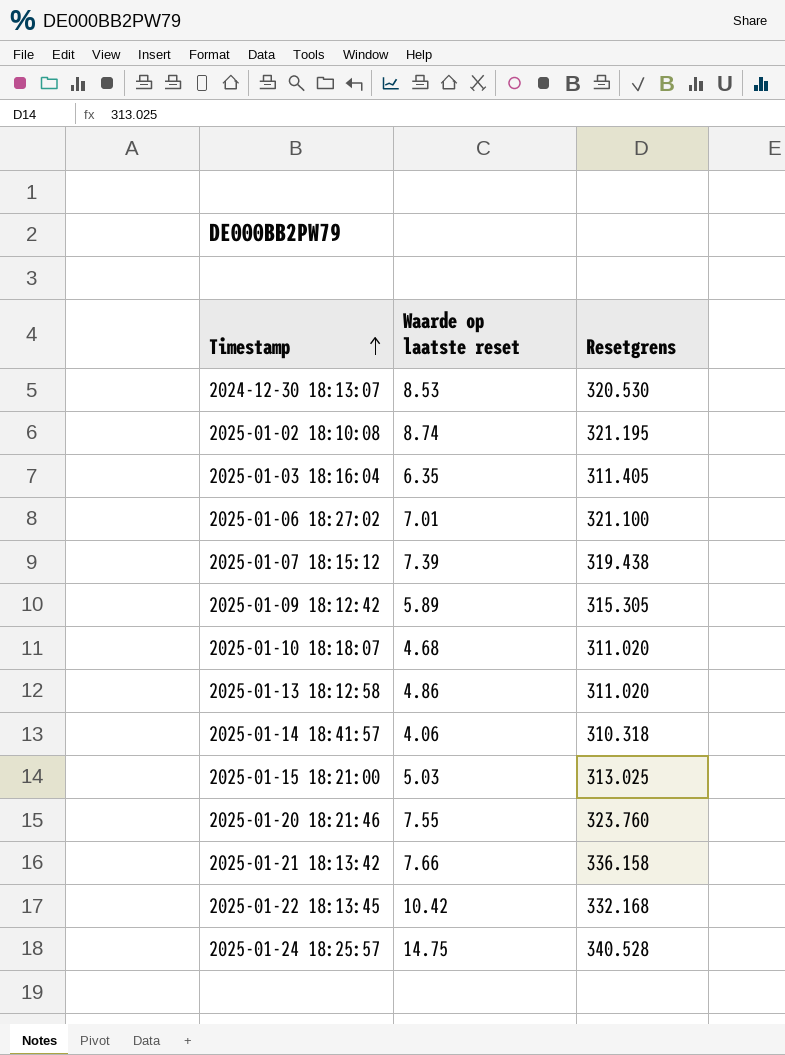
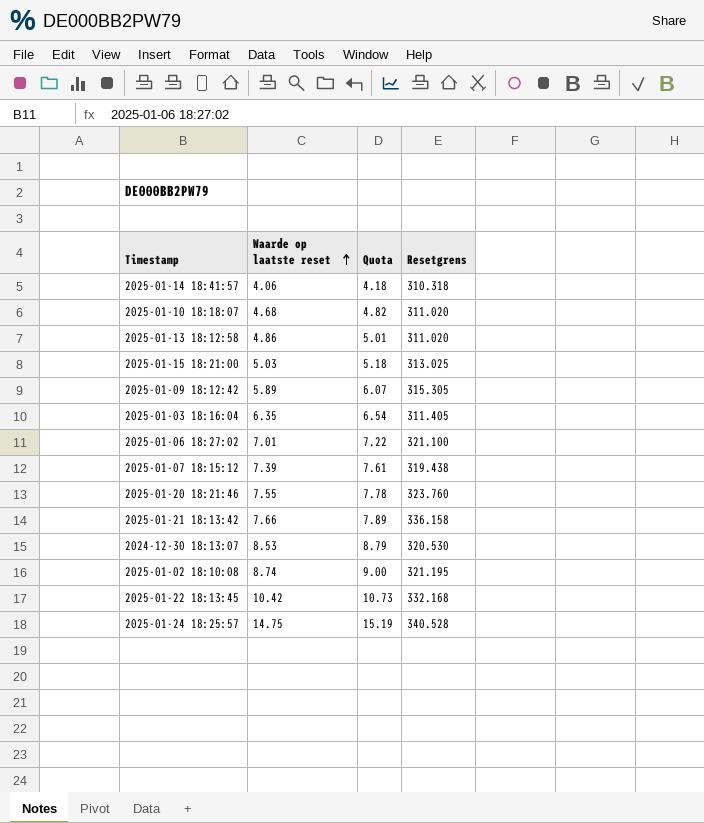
row order: Timestamp ascending -> Waarde op laatste reset ascending
column Quota | formula: none -> [Waarde op laatste reset] * 1.03

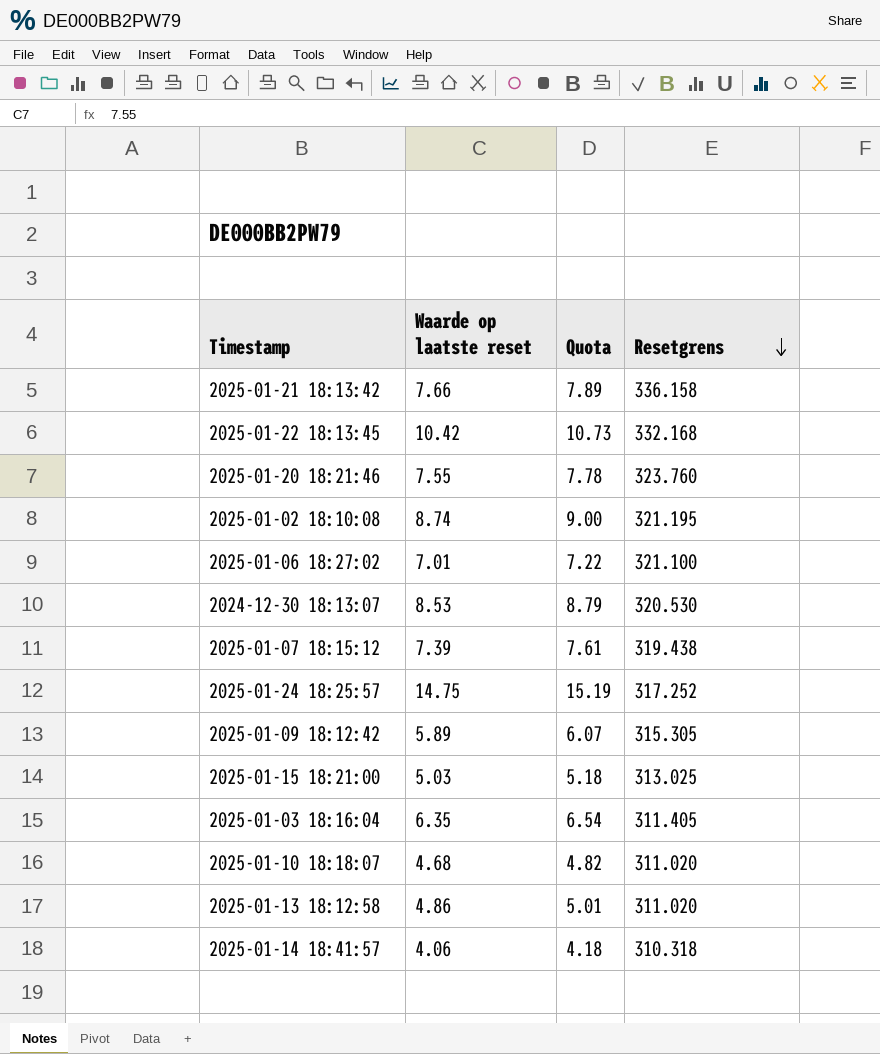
row order: Waarde op laatste reset ascending -> Resetgrens descending
2025-01-24 18:25:57 | Resetgrens: 340.528 -> 317.252

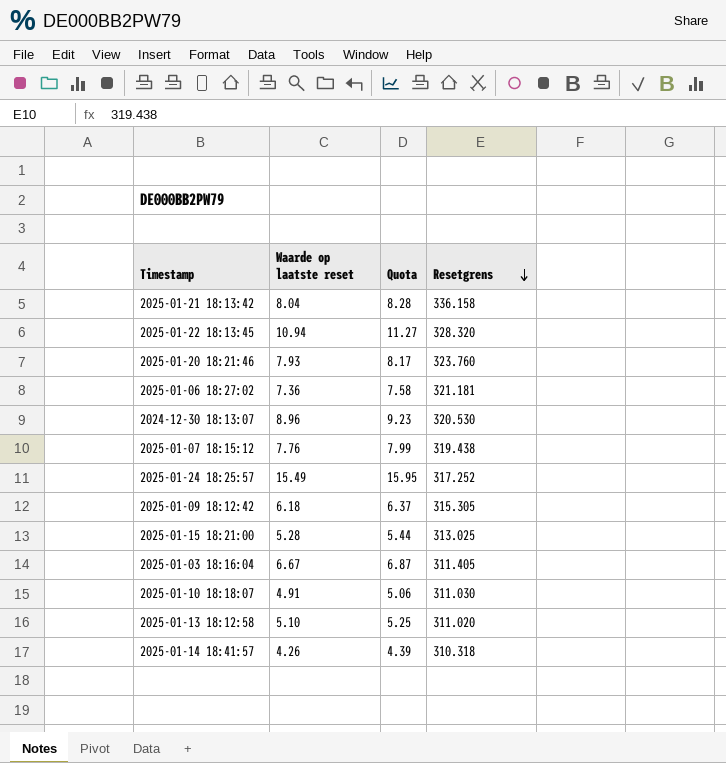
row 2025-01-02 18:10:08: 8.74 | 9.00 | 321.195 -> none
2025-01-21 18:13:42 | Waarde op laatste reset: 7.66 -> 8.04
2025-01-21 18:13:42 | Quota: 7.89 -> 8.28
2025-01-22 18:13:45 | Waarde op laatste reset: 10.42 -> 10.94
2025-01-22 18:13:45 | Quota: 10.73 -> 11.27
2025-01-22 18:13:45 | Resetgrens: 332.168 -> 328.320
2025-01-20 18:21:46 | Waarde op laatste reset: 7.55 -> 7.93
2025-01-20 18:21:46 | Quota: 7.78 -> 8.17
2025-01-06 18:27:02 | Waarde op laatste reset: 7.01 -> 7.36
2025-01-06 18:27:02 | Quota: 7.22 -> 7.58
2025-01-06 18:27:02 | Resetgrens: 321.100 -> 321.181
2024-12-30 18:13:07 | Waarde op laatste reset: 8.53 -> 8.96
2024-12-30 18:13:07 | Quota: 8.79 -> 9.23
2025-01-07 18:15:12 | Waarde op laatste reset: 7.39 -> 7.76
2025-01-07 18:15:12 | Quota: 7.61 -> 7.99
2025-01-24 18:25:57 | Waarde op laatste reset: 14.75 -> 15.49
2025-01-24 18:25:57 | Quota: 15.19 -> 15.95
2025-01-09 18:12:42 | Waarde op laatste reset: 5.89 -> 6.18
2025-01-09 18:12:42 | Quota: 6.07 -> 6.37
2025-01-15 18:21:00 | Waarde op laatste reset: 5.03 -> 5.28
2025-01-15 18:21:00 | Quota: 5.18 -> 5.44
2025-01-03 18:16:04 | Waarde op laatste reset: 6.35 -> 6.67
2025-01-03 18:16:04 | Quota: 6.54 -> 6.87
2025-01-10 18:18:07 | Waarde op laatste reset: 4.68 -> 4.91
2025-01-10 18:18:07 | Quota: 4.82 -> 5.06
2025-01-10 18:18:07 | Resetgrens: 311.020 -> 311.030
2025-01-13 18:12:58 | Waarde op laatste reset: 4.86 -> 5.10
2025-01-13 18:12:58 | Quota: 5.01 -> 5.25
2025-01-14 18:41:57 | Waarde op laatste reset: 4.06 -> 4.26
2025-01-14 18:41:57 | Quota: 4.18 -> 4.39

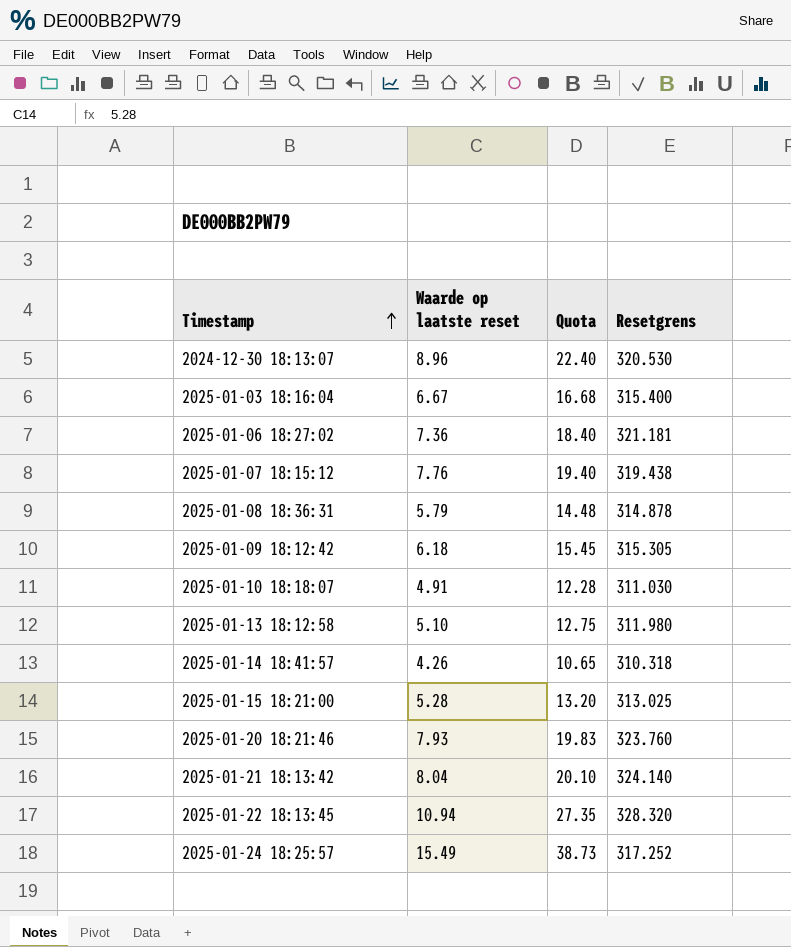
row order: Resetgrens descending -> Timestamp ascending
column Quota | formula: [Waarde op laatste reset] * 1.03 -> [Waarde op laatste reset] * 2.5
2025-01-03 18:16:04 | Resetgrens: 311.405 -> 315.400
row 2025-01-08 18:36:31: none -> 5.79 | 14.48 | 314.878
2025-01-13 18:12:58 | Resetgrens: 311.020 -> 311.980
2025-01-21 18:13:42 | Resetgrens: 336.158 -> 324.140

